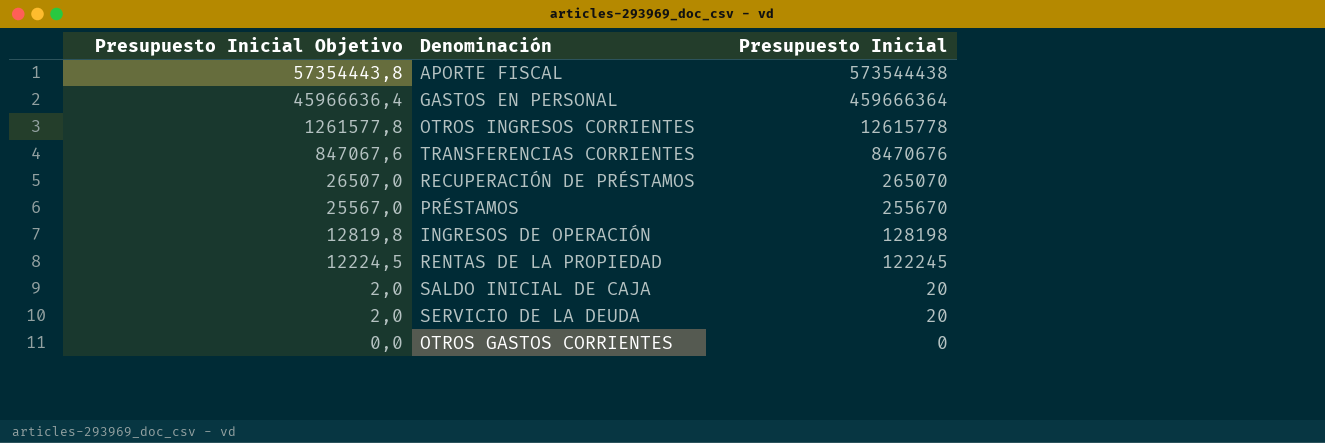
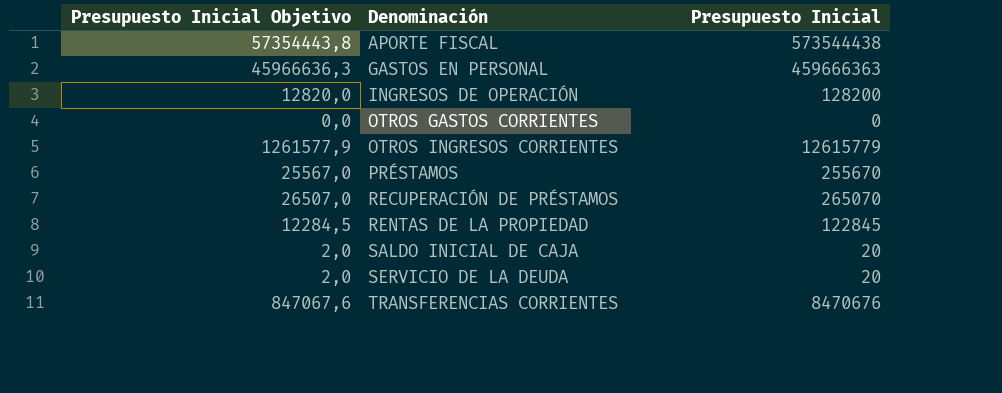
row order: Presupuesto Inicial Objetivo descending -> Denominación ascending
GASTOS EN PERSONAL | Presupuesto Inicial Objetivo: 45966636,4 -> 45966636,3
GASTOS EN PERSONAL | Presupuesto Inicial: 459666364 -> 459666363
INGRESOS DE OPERACIÓN | Presupuesto Inicial Objetivo: 12819,8 -> 12820,0
INGRESOS DE OPERACIÓN | Presupuesto Inicial: 128198 -> 128200
OTROS INGRESOS CORRIENTES | Presupuesto Inicial Objetivo: 1261577,8 -> 1261577,9
OTROS INGRESOS CORRIENTES | Presupuesto Inicial: 12615778 -> 12615779
RENTAS DE LA PROPIEDAD | Presupuesto Inicial Objetivo: 12224,5 -> 12284,5
RENTAS DE LA PROPIEDAD | Presupuesto Inicial: 122245 -> 122845

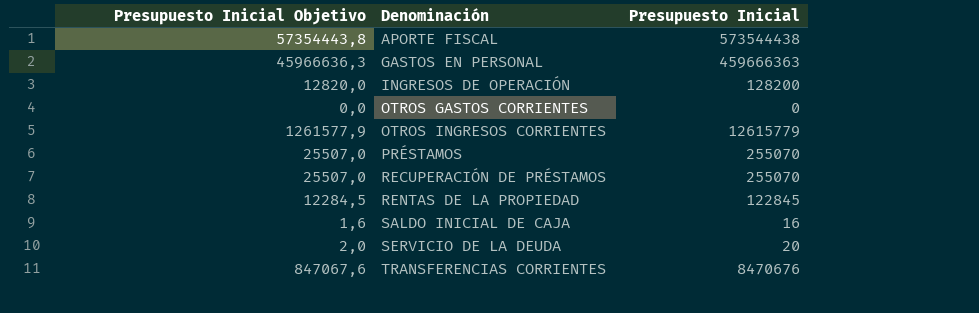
PRÉSTAMOS | Presupuesto Inicial Objetivo: 25567,0 -> 25507,0
PRÉSTAMOS | Presupuesto Inicial: 255670 -> 255070
RECUPERACIÓN DE PRÉSTAMOS | Presupuesto Inicial Objetivo: 26507,0 -> 25507,0
RECUPERACIÓN DE PRÉSTAMOS | Presupuesto Inicial: 265070 -> 255070
SALDO INICIAL DE CAJA | Presupuesto Inicial Objetivo: 2,0 -> 1,6
SALDO INICIAL DE CAJA | Presupuesto Inicial: 20 -> 16

